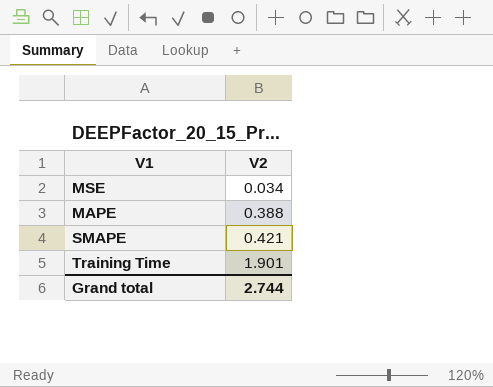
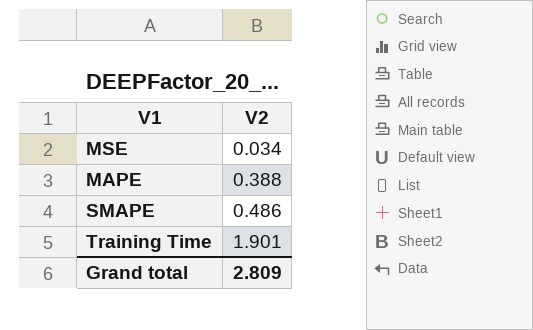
SMAPE | V2: 0.421 -> 0.486
Grand total | V2: 2.744 -> 2.809

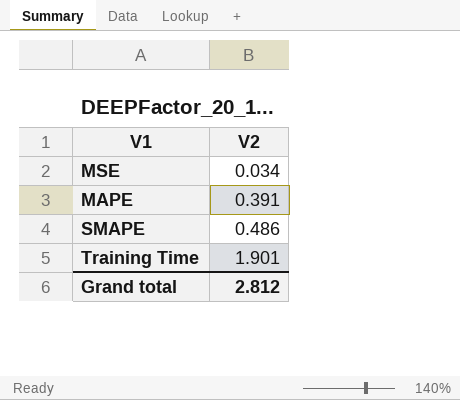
MAPE | V2: 0.388 -> 0.391
Grand total | V2: 2.809 -> 2.812

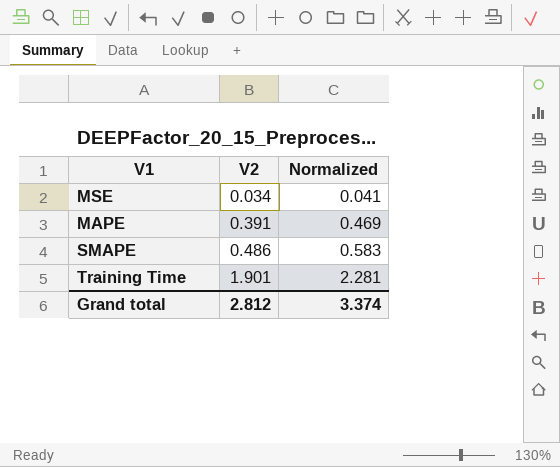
column Normalized | formula: none -> [V2] * 1.2

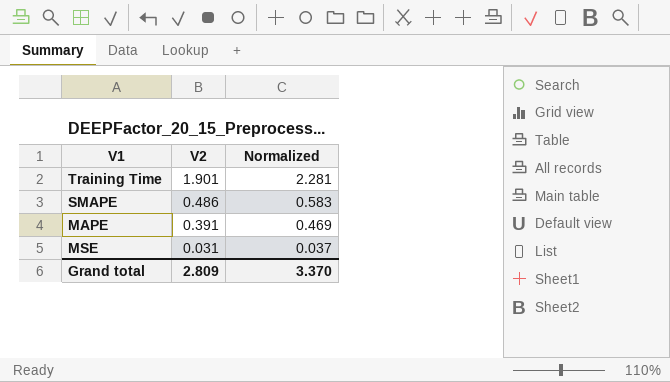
row order: V2 ascending -> V2 descending
MSE | V2: 0.034 -> 0.031
MSE | Normalized: 0.041 -> 0.037
Grand total | V2: 2.812 -> 2.809
Grand total | Normalized: 3.374 -> 3.370

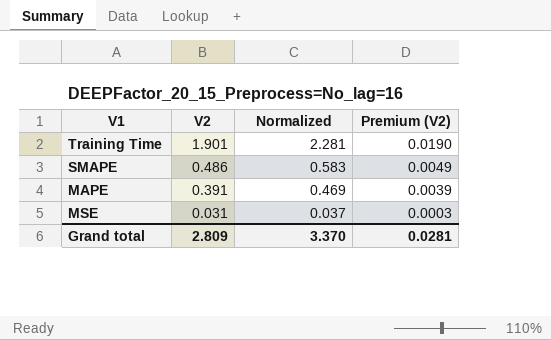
column Premium (V2) | formula: none -> [V2] * 0.01

